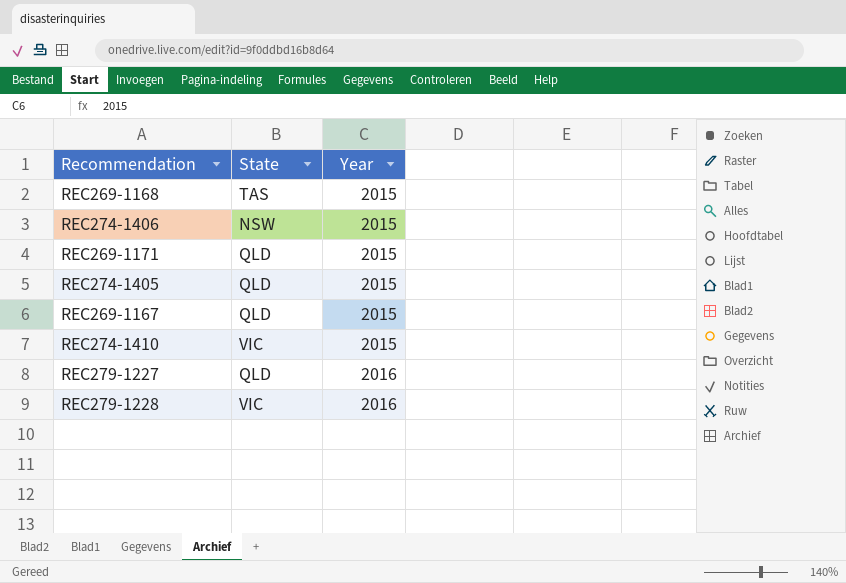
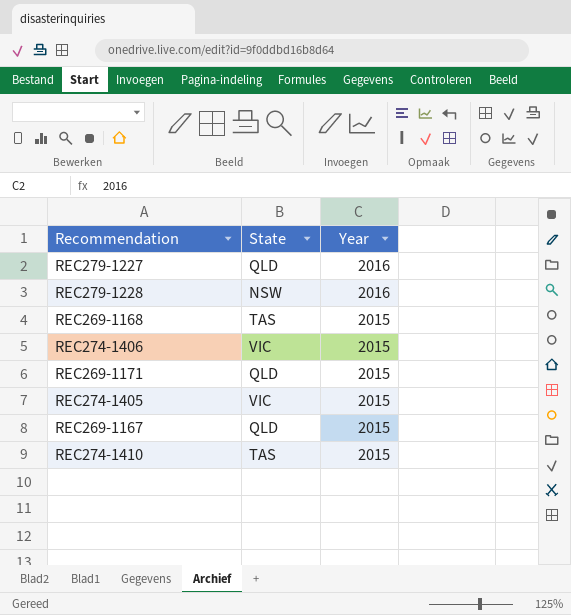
row order: Year ascending -> Year descending
REC279-1228 | State: VIC -> NSW
REC274-1406 | State: NSW -> VIC
REC274-1405 | State: QLD -> VIC
REC274-1410 | State: VIC -> TAS

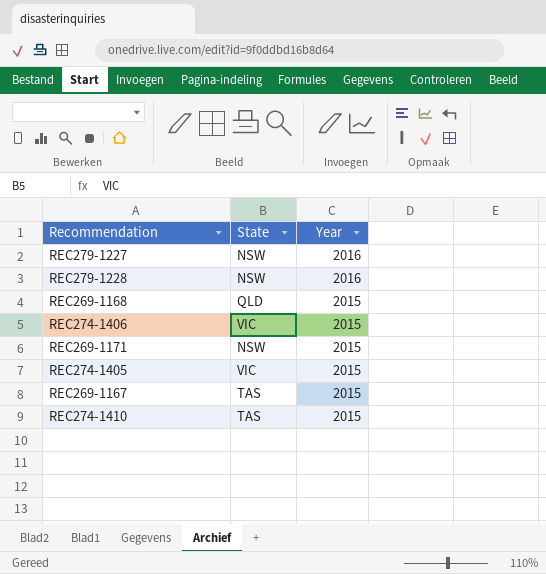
REC279-1227 | State: QLD -> NSW
REC269-1168 | State: TAS -> QLD
REC269-1171 | State: QLD -> NSW
REC269-1167 | State: QLD -> TAS

